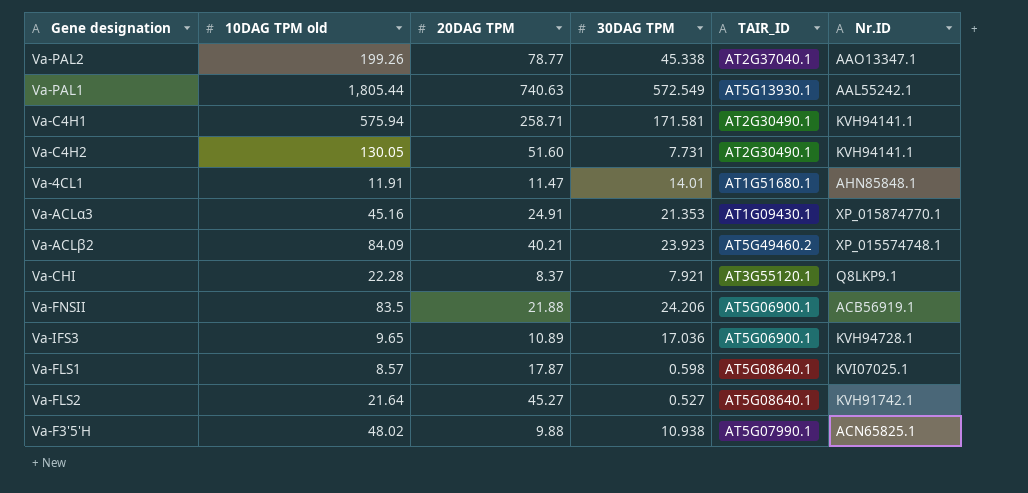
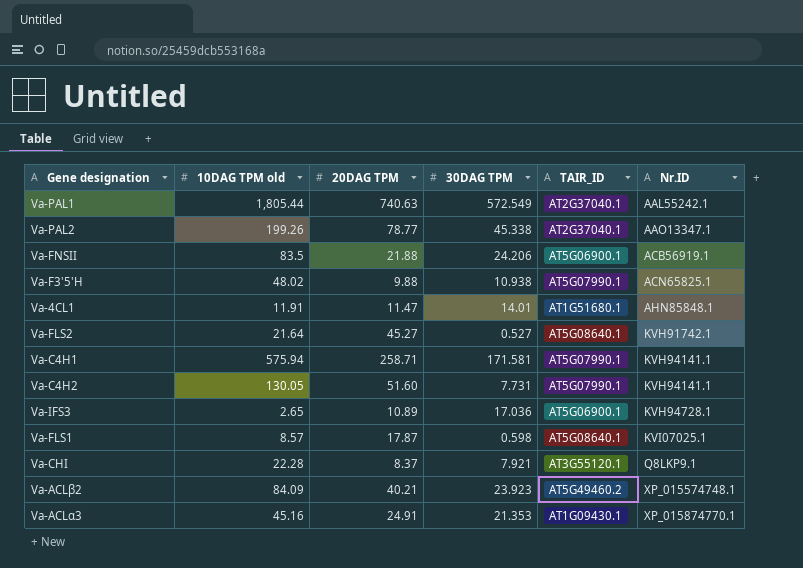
row order: none -> Nr.ID ascending
Va-PAL1 | TAIR_ID: AT5G13930.1 -> AT2G37040.1
Va-C4H1 | TAIR_ID: AT2G30490.1 -> AT5G07990.1
Va-C4H2 | TAIR_ID: AT2G30490.1 -> AT5G07990.1
Va-IFS3 | 10DAG TPM old: 9.65 -> 2.65

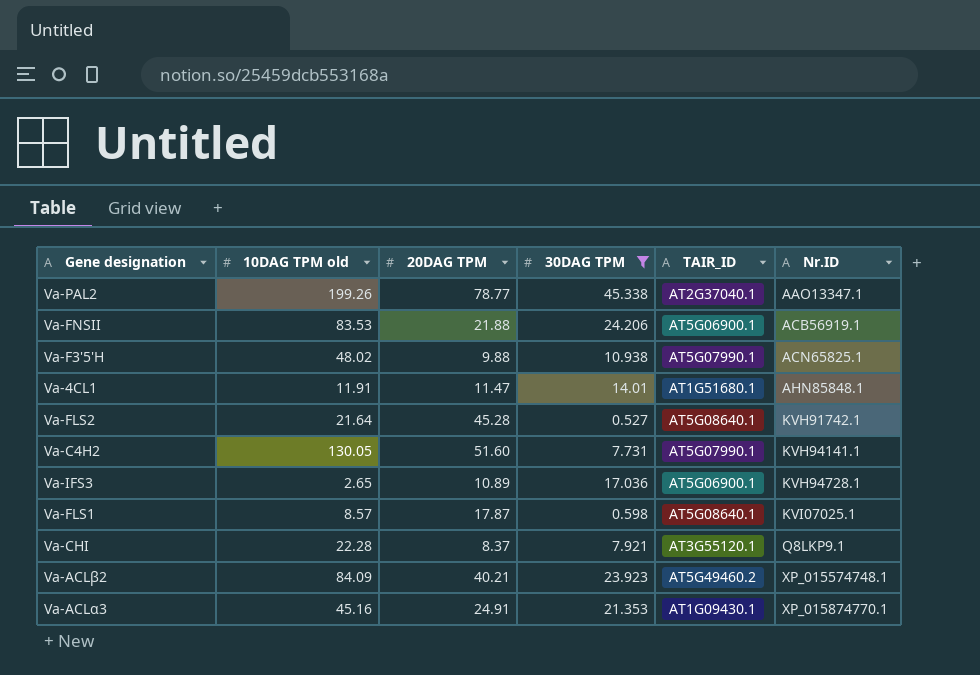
filter: none -> 30DAG TPM <= 45.338
Va-FNSII | 10DAG TPM old: 83.5 -> 83.53
Va-FLS2 | 20DAG TPM: 45.27 -> 45.28

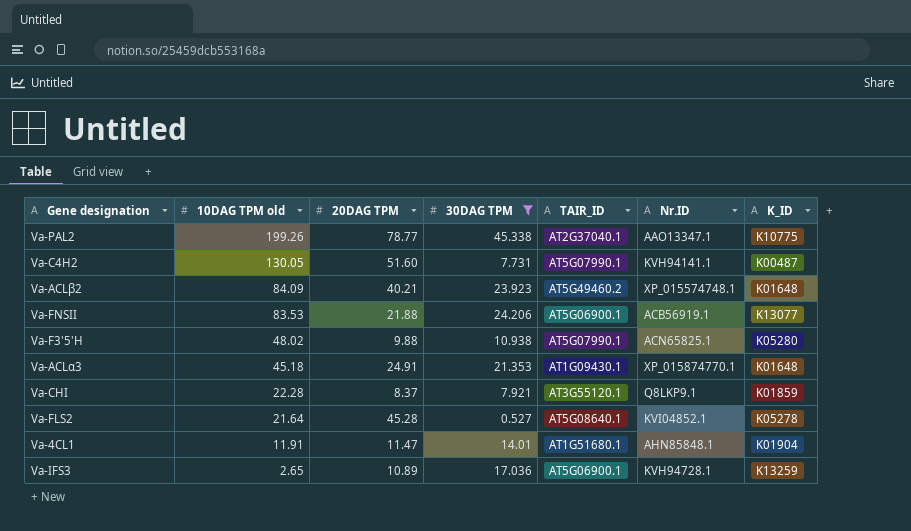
row order: Nr.ID ascending -> 10DAG TPM old descending
column K_ID | position: none -> 7
row Va-FLS1: 8.57 | 17.87 | 0.598 | AT5G08640.1 | KVI07025.1 -> none
Va-ACLα3 | 10DAG TPM old: 45.16 -> 45.18
Va-FLS2 | Nr.ID: KVH91742.1 -> KVI04852.1

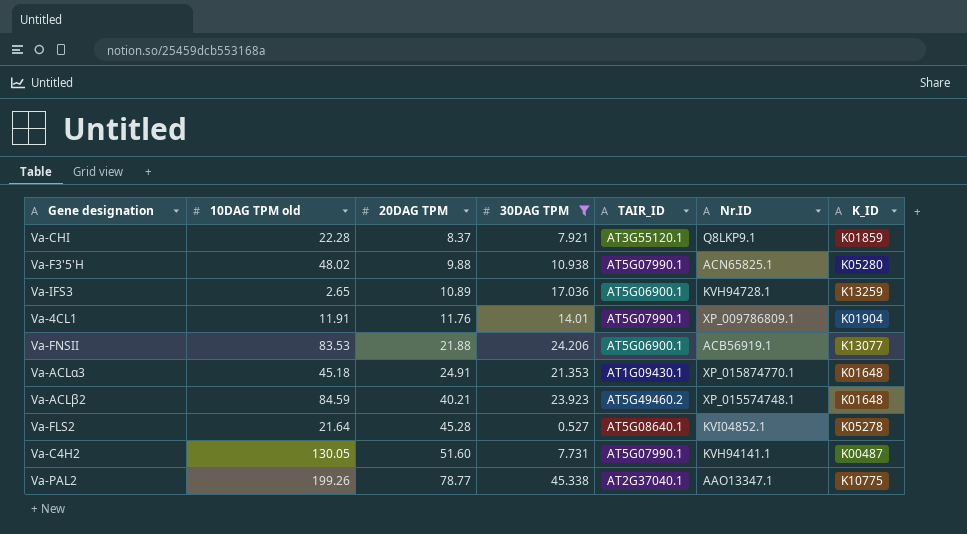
row order: 10DAG TPM old descending -> 20DAG TPM ascending
Va-4CL1 | 20DAG TPM: 11.47 -> 11.76
Va-4CL1 | TAIR_ID: AT1G51680.1 -> AT5G07990.1
Va-4CL1 | Nr.ID: AHN85848.1 -> XP_009786809.1
Va-ACLβ2 | 10DAG TPM old: 84.09 -> 84.59

